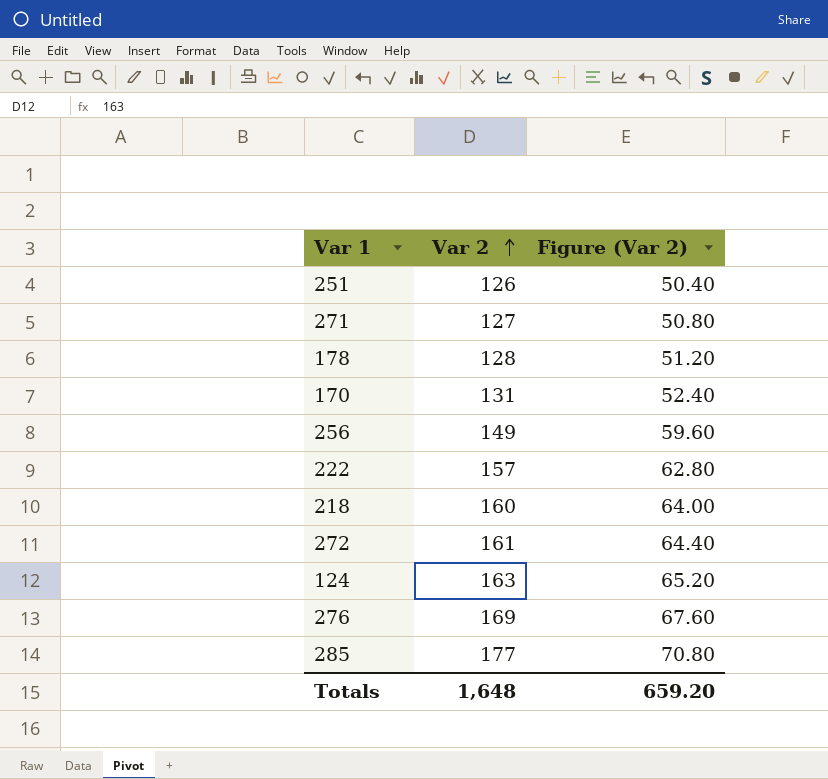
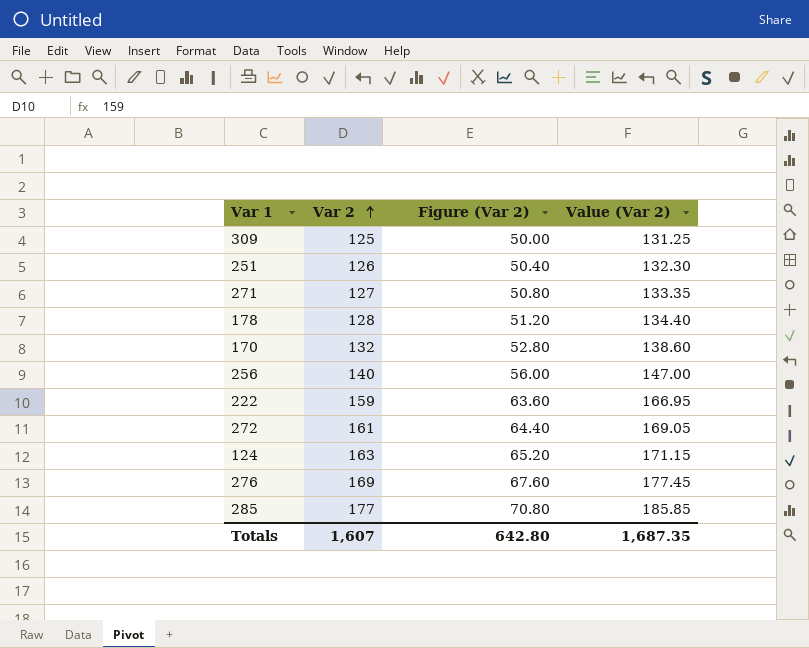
column Value (Var 2) | formula: none -> [Var 2] * 1.05
row 218: 160 | 64.00 -> none
row 309: none -> 125 | 50.00 | 131.25
170 | Var 2: 131 -> 132
170 | Figure (Var 2): 52.40 -> 52.80
256 | Var 2: 149 -> 140
256 | Figure (Var 2): 59.60 -> 56.00
222 | Var 2: 157 -> 159
222 | Figure (Var 2): 62.80 -> 63.60
Totals | Var 2: 1,648 -> 1,607
Totals | Figure (Var 2): 659.20 -> 642.80

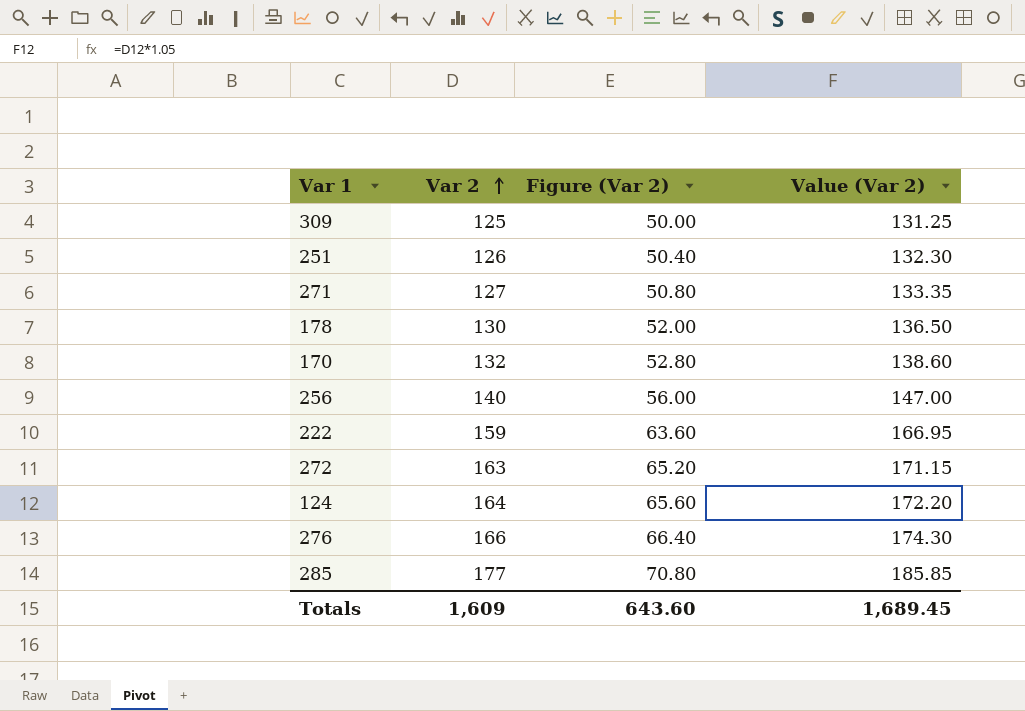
178 | Var 2: 128 -> 130
178 | Figure (Var 2): 51.20 -> 52.00
178 | Value (Var 2): 134.40 -> 136.50
272 | Var 2: 161 -> 163
272 | Figure (Var 2): 64.40 -> 65.20
272 | Value (Var 2): 169.05 -> 171.15
124 | Var 2: 163 -> 164
124 | Figure (Var 2): 65.20 -> 65.60
124 | Value (Var 2): 171.15 -> 172.20
276 | Var 2: 169 -> 166
276 | Figure (Var 2): 67.60 -> 66.40
276 | Value (Var 2): 177.45 -> 174.30
Totals | Var 2: 1,607 -> 1,609
Totals | Figure (Var 2): 642.80 -> 643.60
Totals | Value (Var 2): 1,687.35 -> 1,689.45

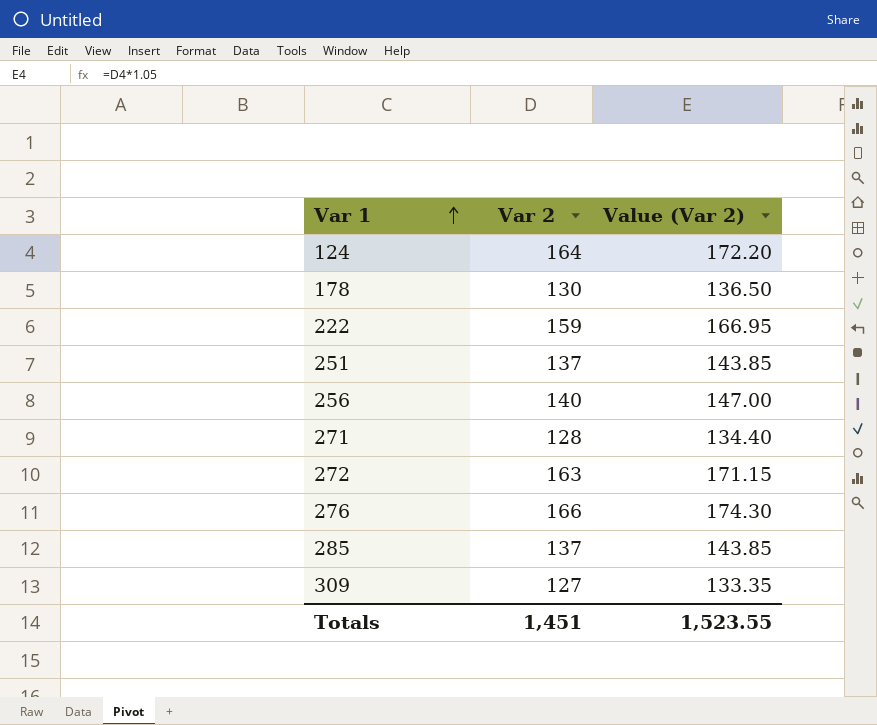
row order: Var 2 ascending -> Var 1 ascending
column Figure (Var 2) | formula: [Var 2] * 0.4 -> none
row 170: 132 | 52.80 | 138.60 -> none
251 | Var 2: 126 -> 137
251 | Value (Var 2): 132.30 -> 143.85
271 | Var 2: 127 -> 128
271 | Value (Var 2): 133.35 -> 134.40
285 | Var 2: 177 -> 137
285 | Value (Var 2): 185.85 -> 143.85
309 | Var 2: 125 -> 127
309 | Value (Var 2): 131.25 -> 133.35
Totals | Var 2: 1,609 -> 1,451
Totals | Value (Var 2): 1,689.45 -> 1,523.55

